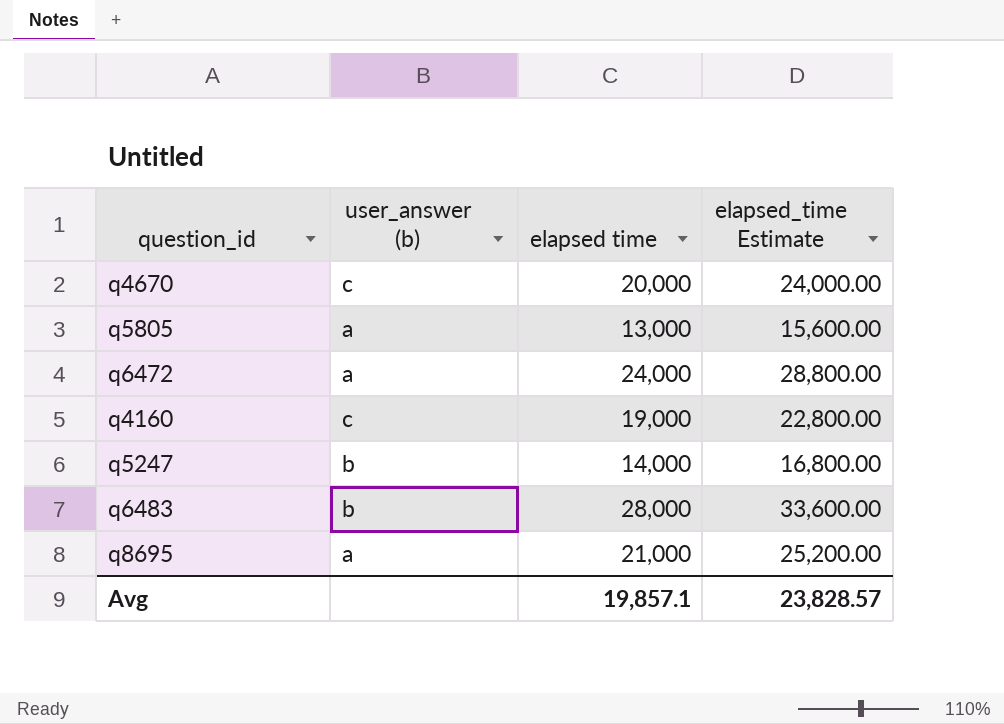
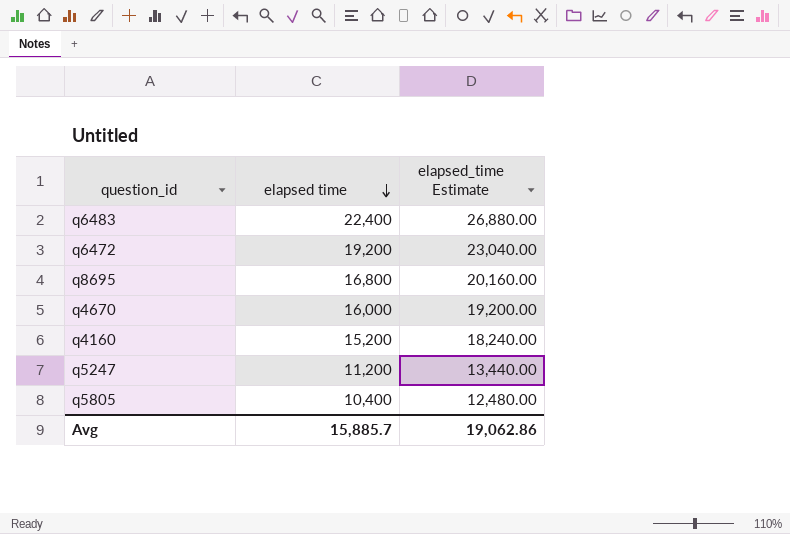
row order: none -> elapsed time descending
column user_answer (b) | position: 2 -> none
q6483 | elapsed time: 28,000 -> 22,400
q6483 | elapsed_time Estimate: 33,600.00 -> 26,880.00
q6472 | elapsed time: 24,000 -> 19,200
q6472 | elapsed_time Estimate: 28,800.00 -> 23,040.00
q8695 | elapsed time: 21,000 -> 16,800
q8695 | elapsed_time Estimate: 25,200.00 -> 20,160.00
q4670 | elapsed time: 20,000 -> 16,000
q4670 | elapsed_time Estimate: 24,000.00 -> 19,200.00
q4160 | elapsed time: 19,000 -> 15,200
q4160 | elapsed_time Estimate: 22,800.00 -> 18,240.00
q5247 | elapsed time: 14,000 -> 11,200
q5247 | elapsed_time Estimate: 16,800.00 -> 13,440.00
q5805 | elapsed time: 13,000 -> 10,400
q5805 | elapsed_time Estimate: 15,600.00 -> 12,480.00
Avg | elapsed time: 19,857.1 -> 15,885.7
Avg | elapsed_time Estimate: 23,828.57 -> 19,062.86

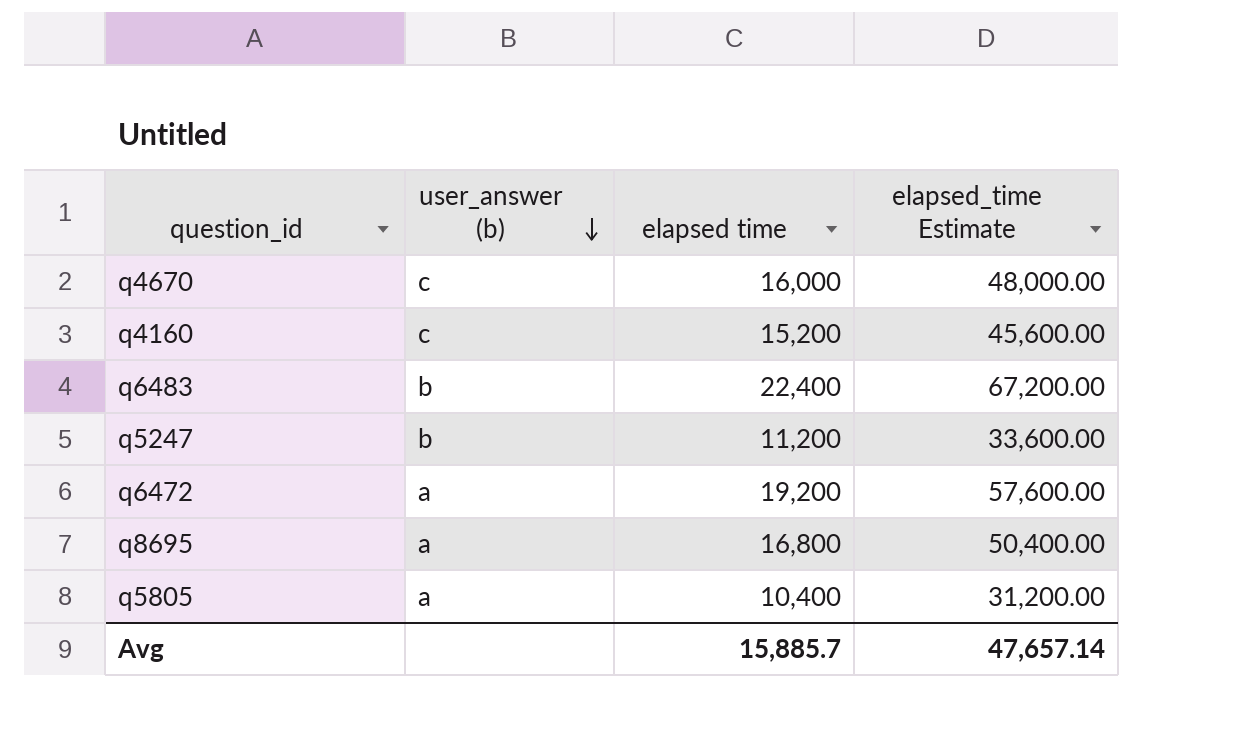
row order: elapsed time descending -> user_answer (b) descending
column user_answer (b) | position: none -> 2
column elapsed_time Estimate | formula: [elapsed time] * 1.2 -> [elapsed time] * 3
Avg | elapsed_time Estimate: 19,062.86 -> 47,657.14

